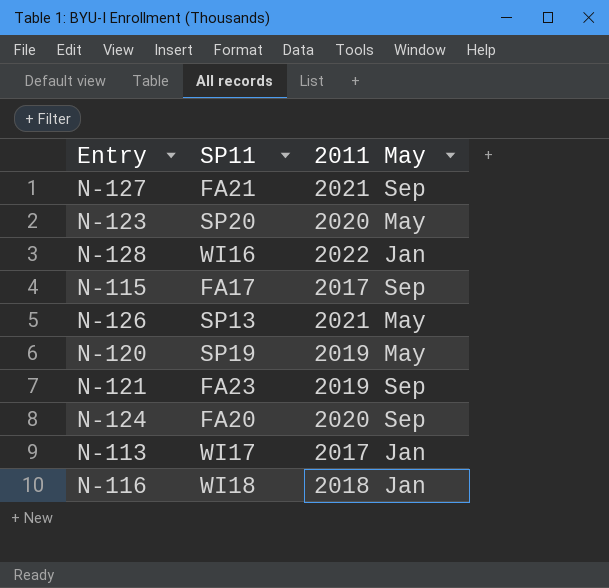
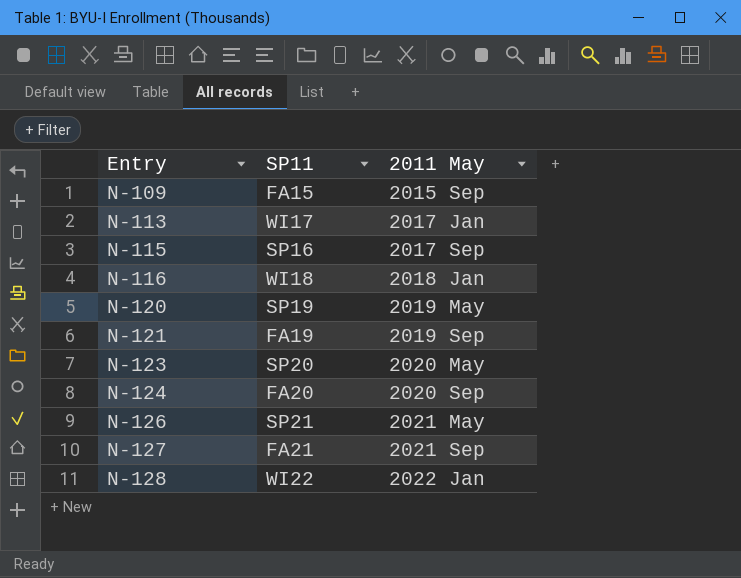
row order: none -> Entry ascending
row N-109: none -> FA15 | 2015 Sep
N-115 | SP11: FA17 -> SP16
N-121 | SP11: FA23 -> FA19
N-126 | SP11: SP13 -> SP21
N-128 | SP11: WI16 -> WI22

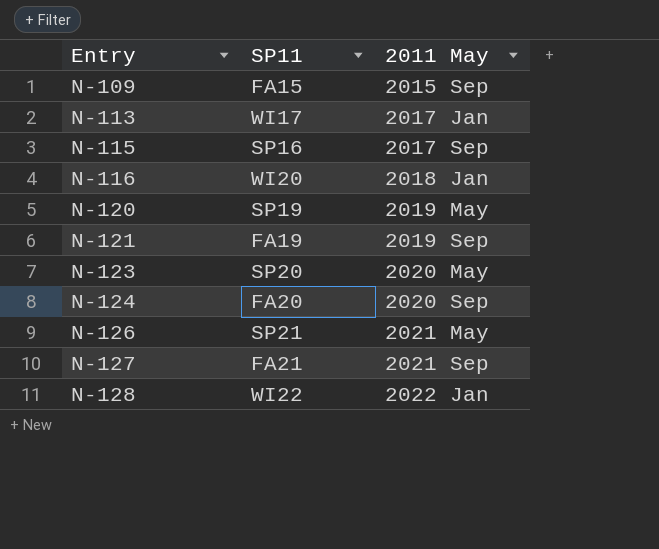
N-116 | SP11: WI18 -> WI20

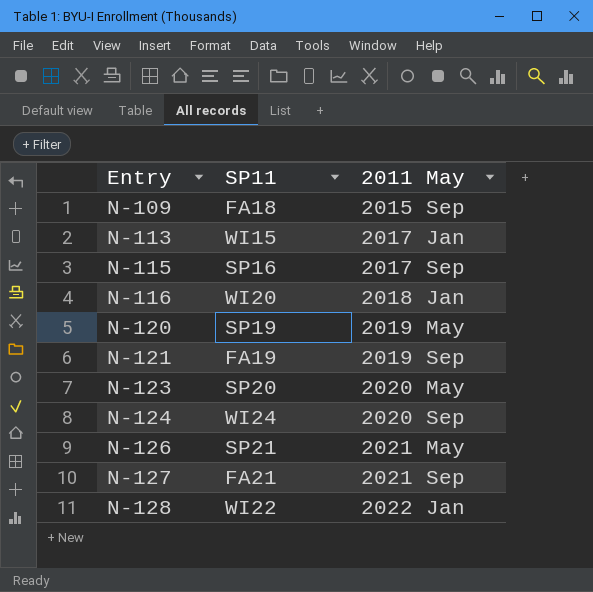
N-109 | SP11: FA15 -> FA18
N-113 | SP11: WI17 -> WI15
N-124 | SP11: FA20 -> WI24

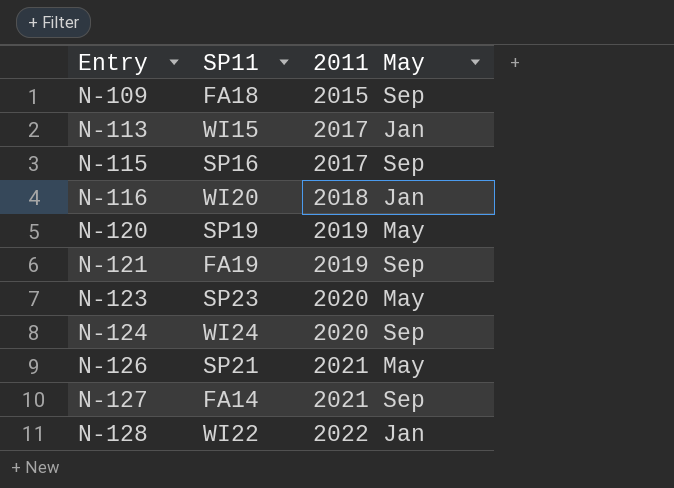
N-123 | SP11: SP20 -> SP23
N-127 | SP11: FA21 -> FA14

